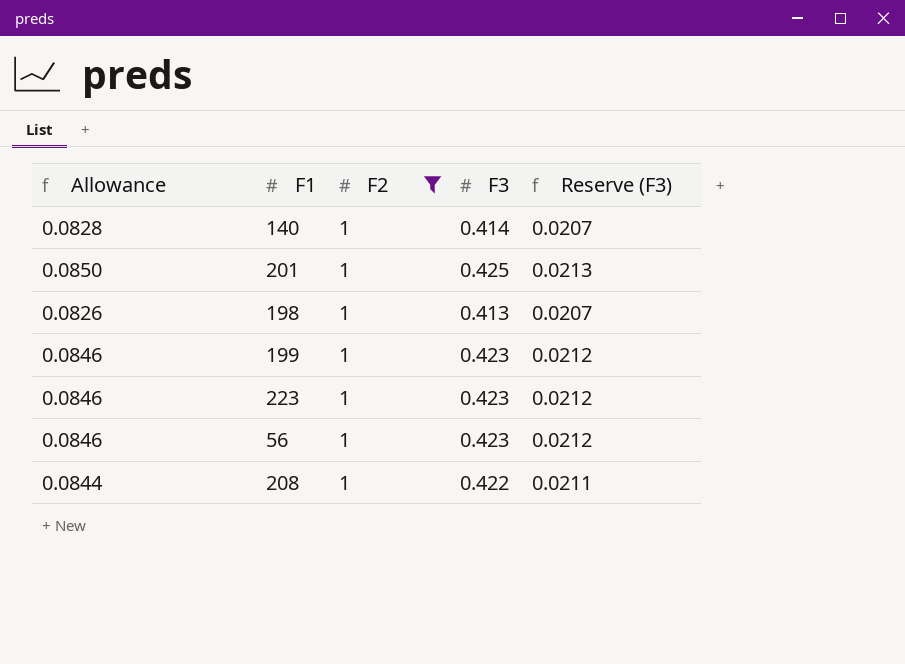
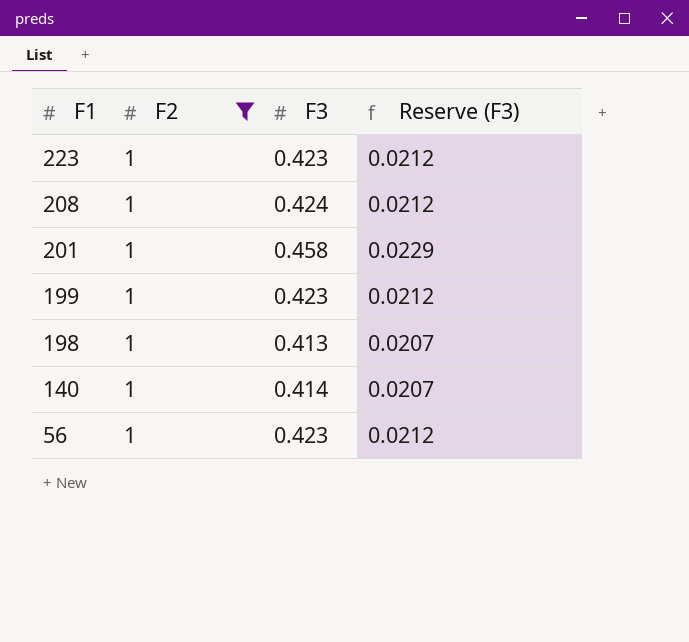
row order: none -> F1 descending
column Allowance | formula: [F3] * 0.2 -> none
208 | F3: 0.422 -> 0.424
208 | Reserve (F3): 0.0211 -> 0.0212
201 | F3: 0.425 -> 0.458
201 | Reserve (F3): 0.0213 -> 0.0229

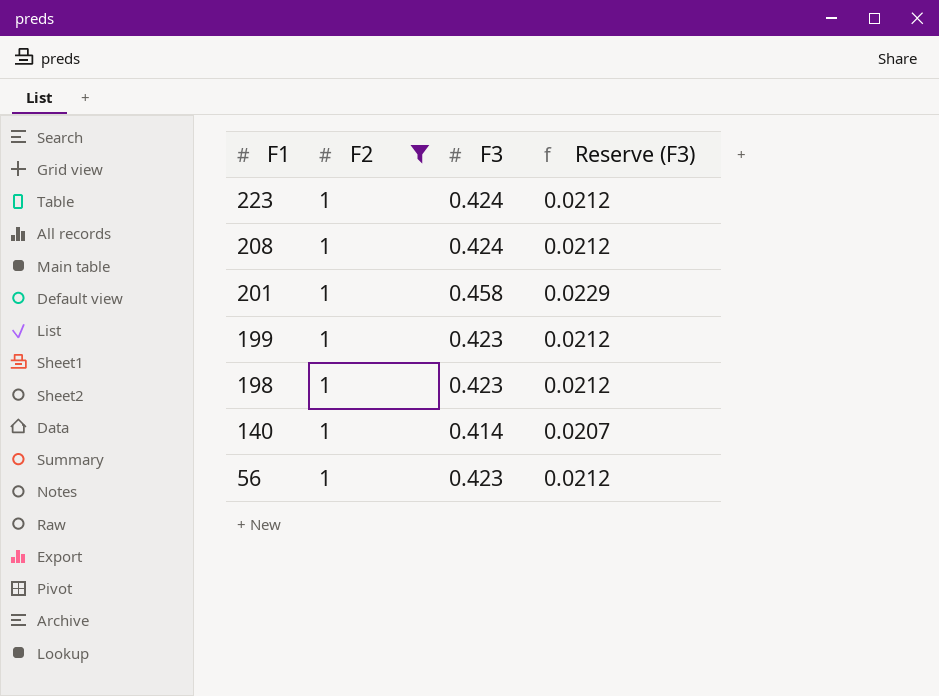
223 | F3: 0.423 -> 0.424
198 | F3: 0.413 -> 0.423
198 | Reserve (F3): 0.0207 -> 0.0212

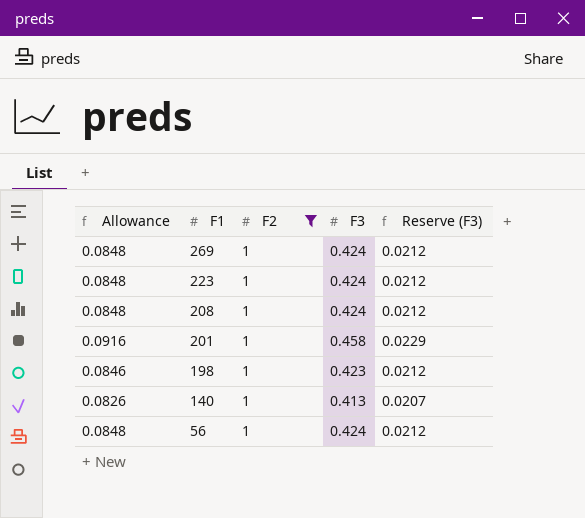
column Allowance | formula: none -> [F3] * 0.2
row 199: 1 | 0.423 | 0.0212 -> none
row 269: none -> 0.0848 | 1 | 0.424 | 0.0212
140 | F3: 0.414 -> 0.413
56 | F3: 0.423 -> 0.424

